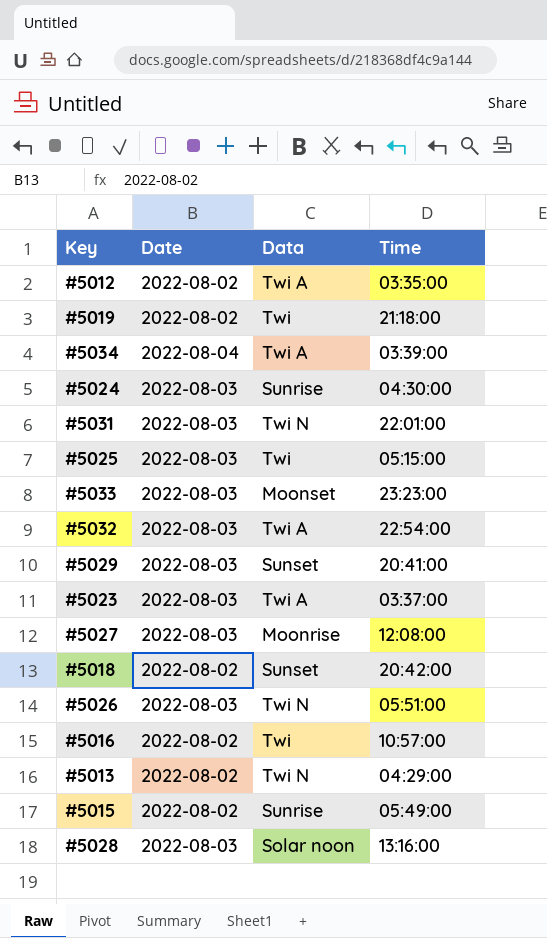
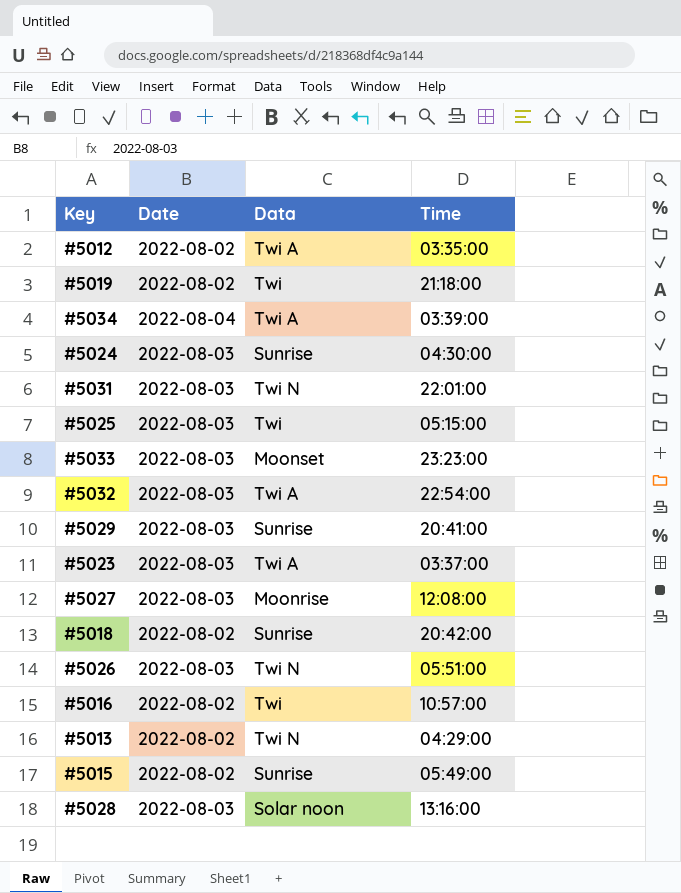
#5029 | Data: Sunset -> Sunrise
#5018 | Data: Sunset -> Sunrise

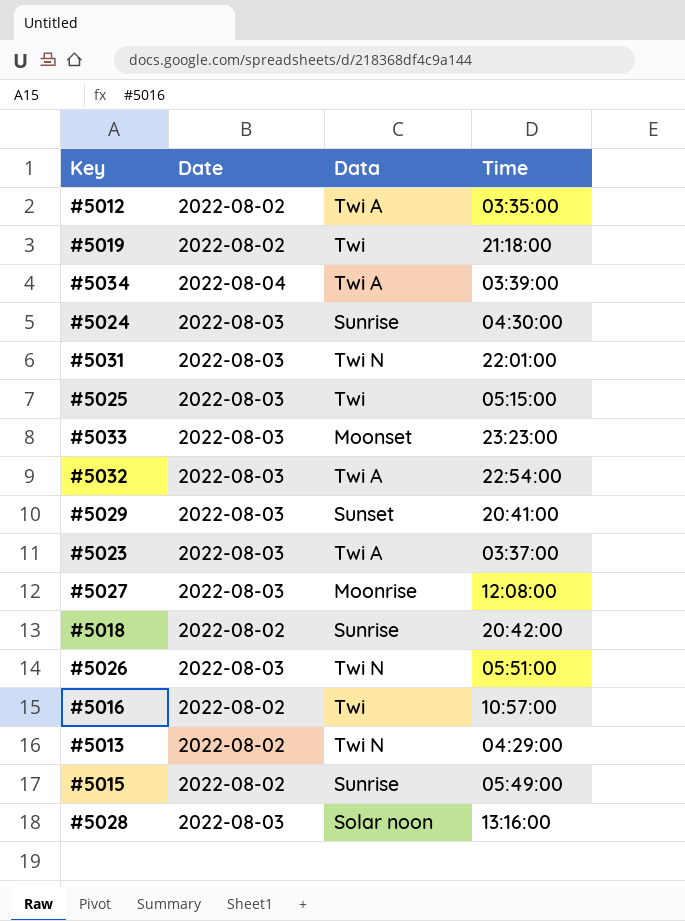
#5029 | Data: Sunrise -> Sunset

